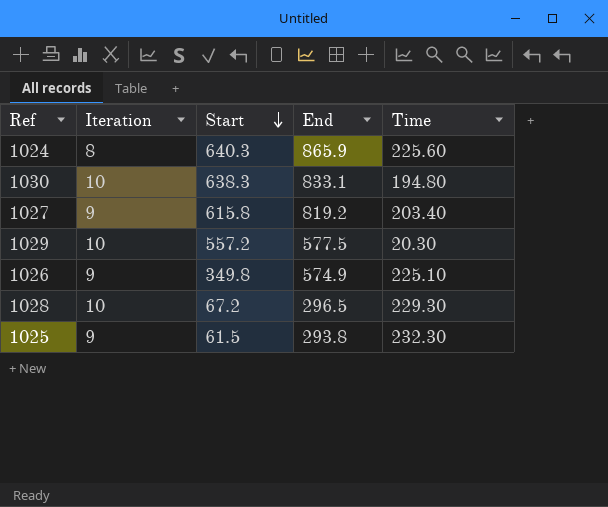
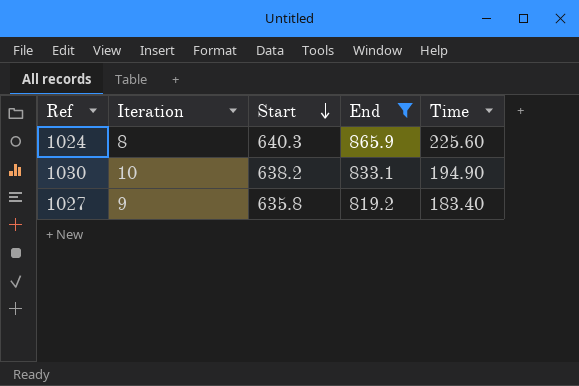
filter: none -> End >= 819.2
1030 | Start: 638.3 -> 638.2
1030 | Time: 194.80 -> 194.90
1027 | Start: 615.8 -> 635.8
1027 | Time: 203.40 -> 183.40

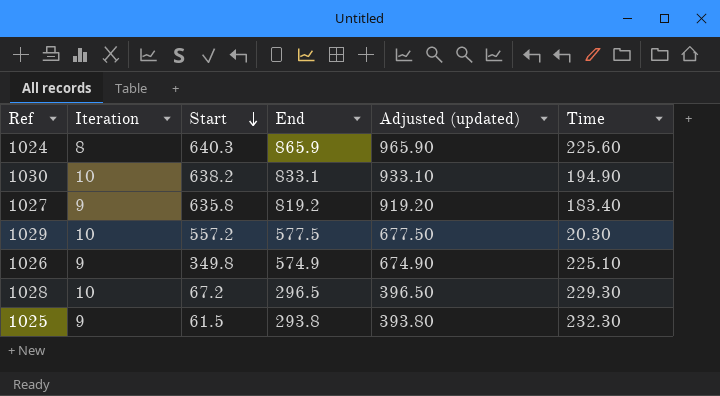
filter: End >= 819.2 -> none
column Adjusted (updated) | formula: none -> [End] + 100

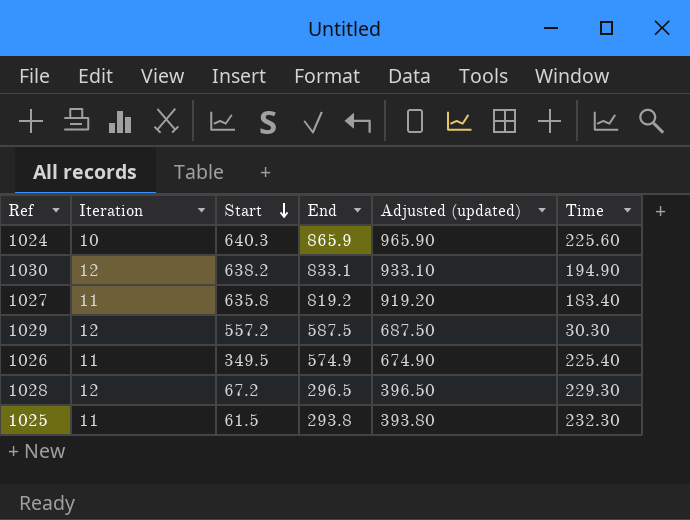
1024 | Iteration: 8 -> 10
1030 | Iteration: 10 -> 12
1027 | Iteration: 9 -> 11
1029 | Iteration: 10 -> 12
1029 | End: 577.5 -> 587.5
1029 | Adjusted (updated): 677.50 -> 687.50
1029 | Time: 20.30 -> 30.30
1026 | Iteration: 9 -> 11
1026 | Start: 349.8 -> 349.5
1026 | Time: 225.10 -> 225.40
1028 | Iteration: 10 -> 12
1025 | Iteration: 9 -> 11

